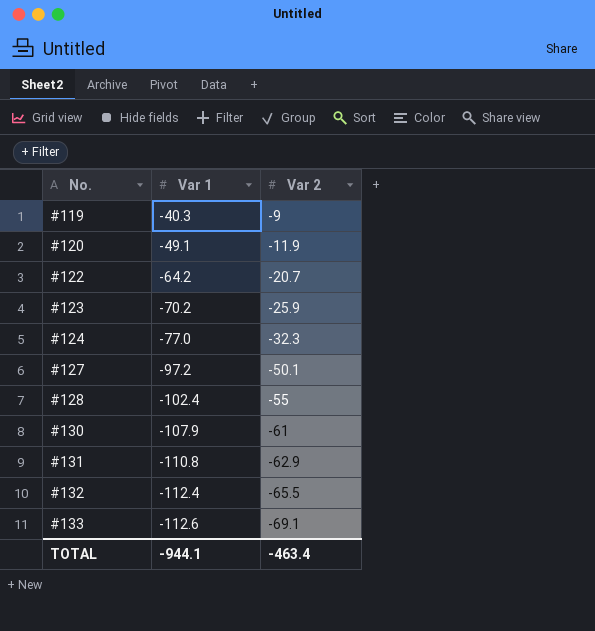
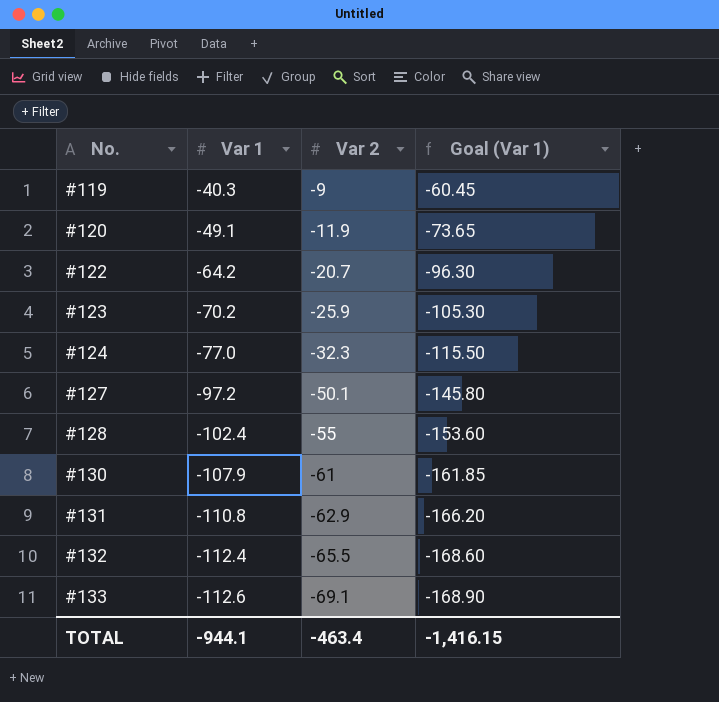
column Goal (Var 1) | formula: none -> [Var 1] * 1.5

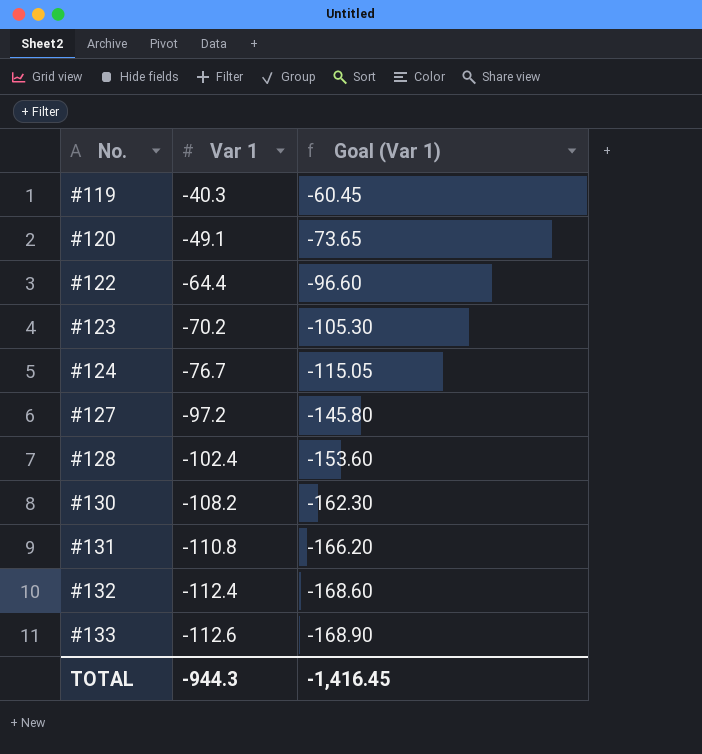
column Var 2 | position: 3 -> none
#122 | Var 1: -64.2 -> -64.4
#122 | Goal (Var 1): -96.30 -> -96.60
#124 | Var 1: -77.0 -> -76.7
#124 | Goal (Var 1): -115.50 -> -115.05
#130 | Var 1: -107.9 -> -108.2
#130 | Goal (Var 1): -161.85 -> -162.30
TOTAL | Var 1: -944.1 -> -944.3
TOTAL | Goal (Var 1): -1,416.15 -> -1,416.45

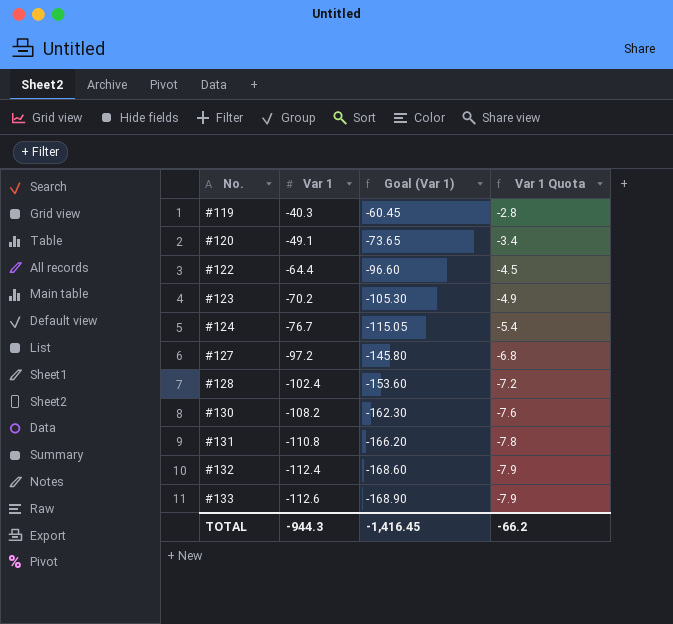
column Var 1 Quota | formula: none -> [Var 1] * 0.07

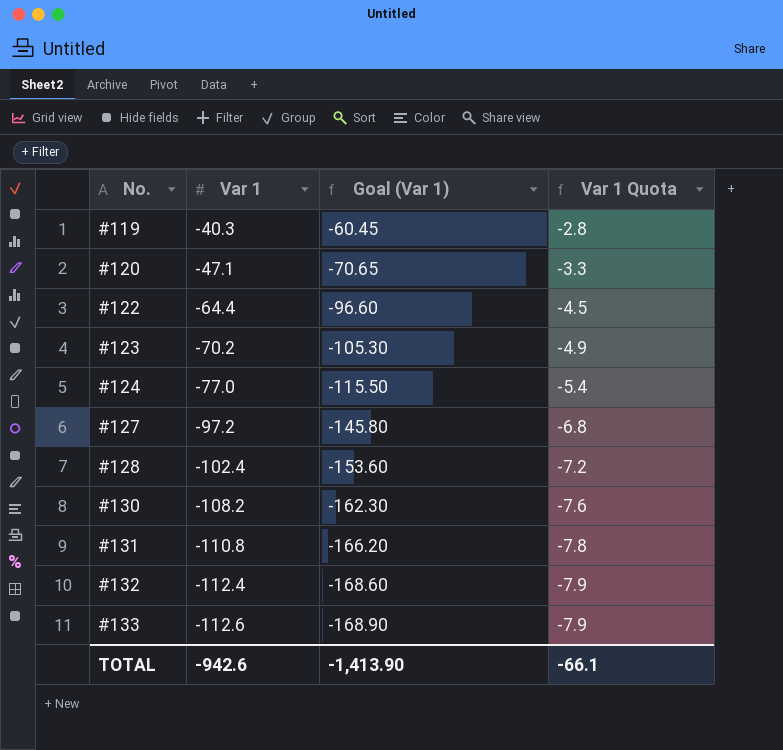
#120 | Var 1: -49.1 -> -47.1
#120 | Goal (Var 1): -73.65 -> -70.65
#120 | Var 1 Quota: -3.4 -> -3.3
#124 | Var 1: -76.7 -> -77.0
#124 | Goal (Var 1): -115.05 -> -115.50
TOTAL | Var 1: -944.3 -> -942.6
TOTAL | Goal (Var 1): -1,416.45 -> -1,413.90
TOTAL | Var 1 Quota: -66.2 -> -66.1

